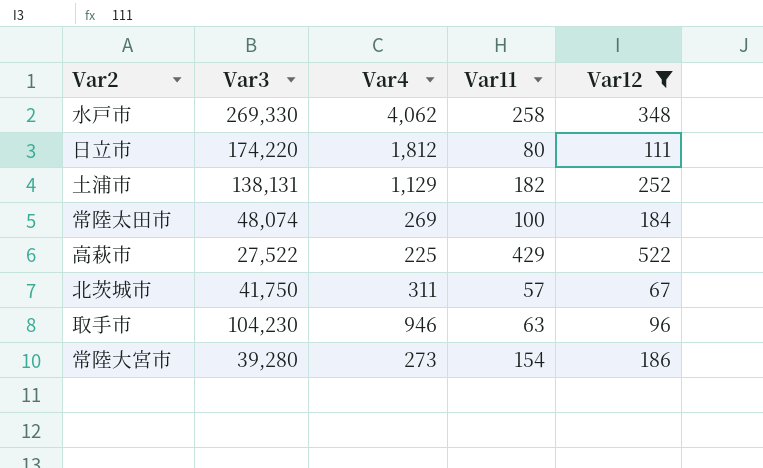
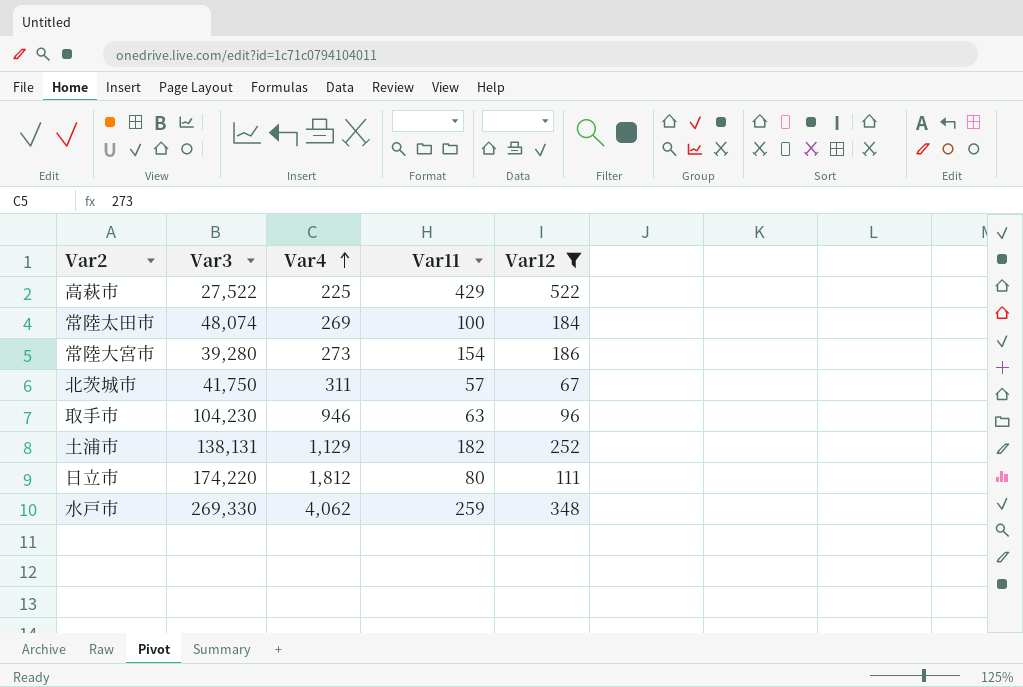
row order: none -> Var4 ascending
水戸市 | Var11: 258 -> 259

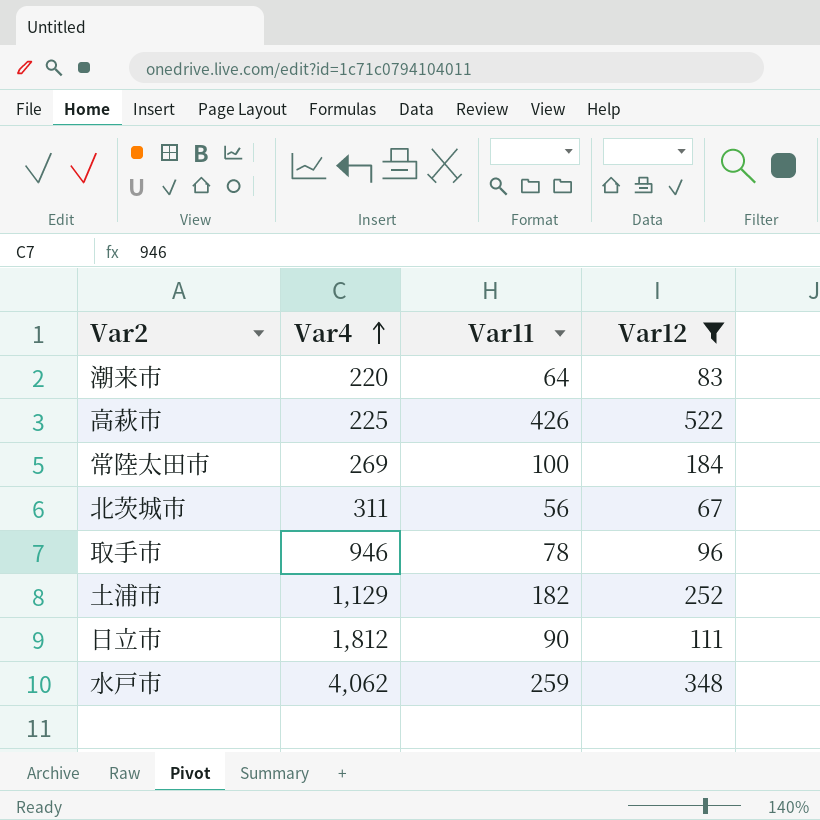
column Var3 | position: 2 -> none
row 常陸大宮市: 39,280 | 273 | 154 | 186 -> none
row 潮来市: none -> 220 | 64 | 83
高萩市 | Var11: 429 -> 426
北茨城市 | Var11: 57 -> 56
取手市 | Var11: 63 -> 78
日立市 | Var11: 80 -> 90

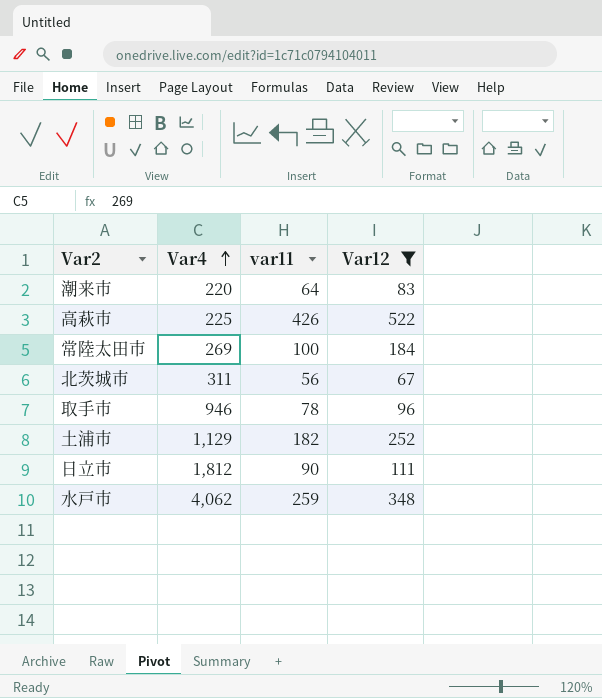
column name: Var11 -> var11

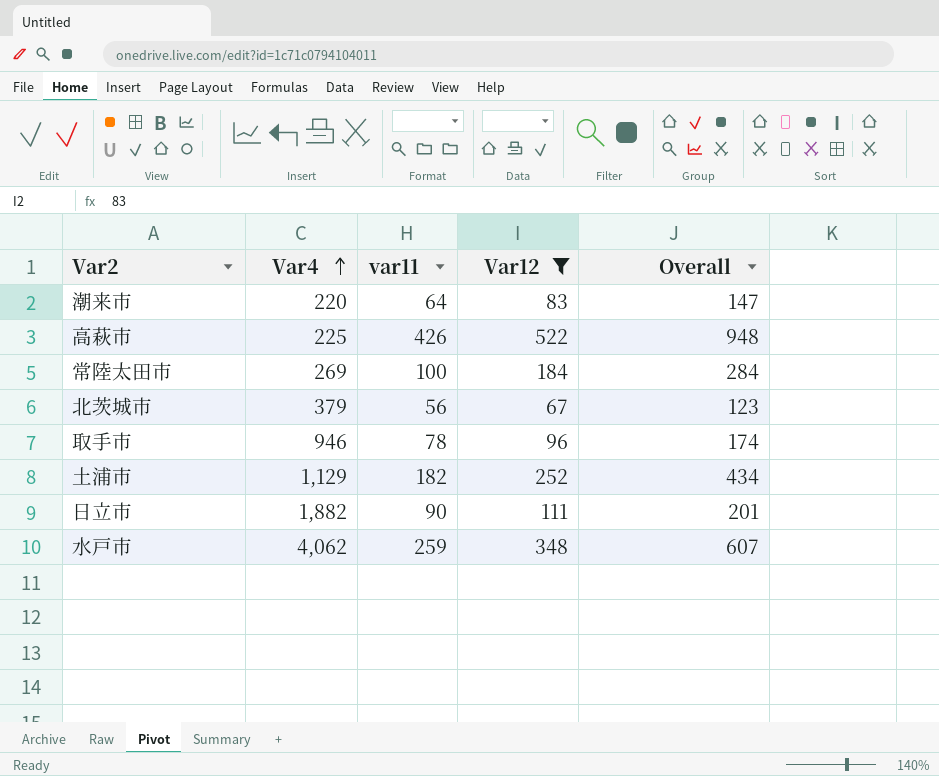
column Overall | formula: none -> [var11] + [Var12]
北茨城市 | Var4: 311 -> 379
日立市 | Var4: 1,812 -> 1,882

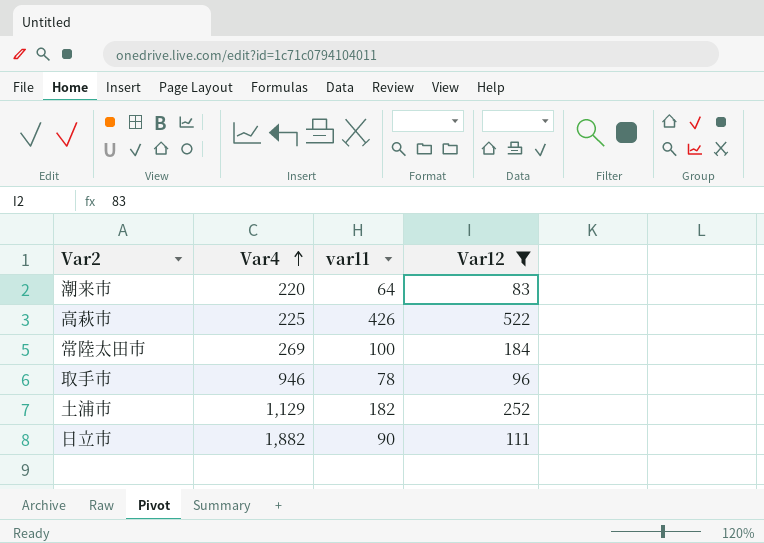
column Overall | formula: [var11] + [Var12] -> none
row 北茨城市: 379 | 56 | 67 | 123 -> none
row 水戸市: 4,062 | 259 | 348 | 607 -> none

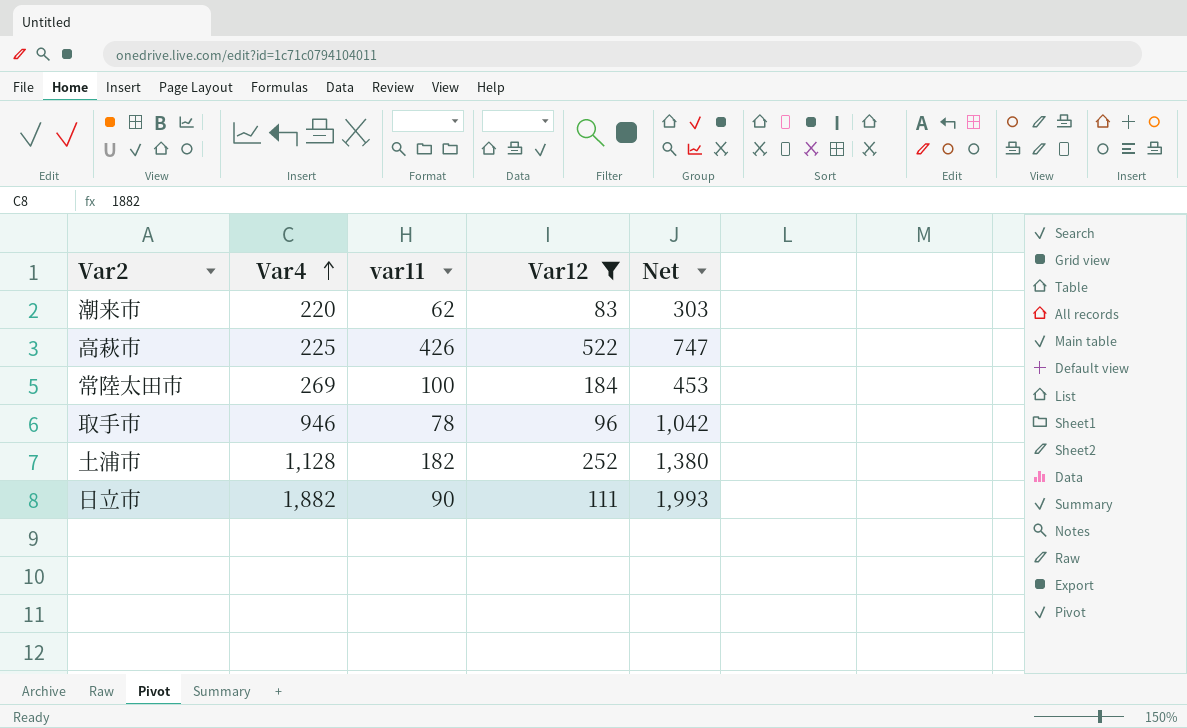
column Net | formula: none -> [Var4] + [Var12]
潮来市 | var11: 64 -> 62
土浦市 | Var4: 1,129 -> 1,128

